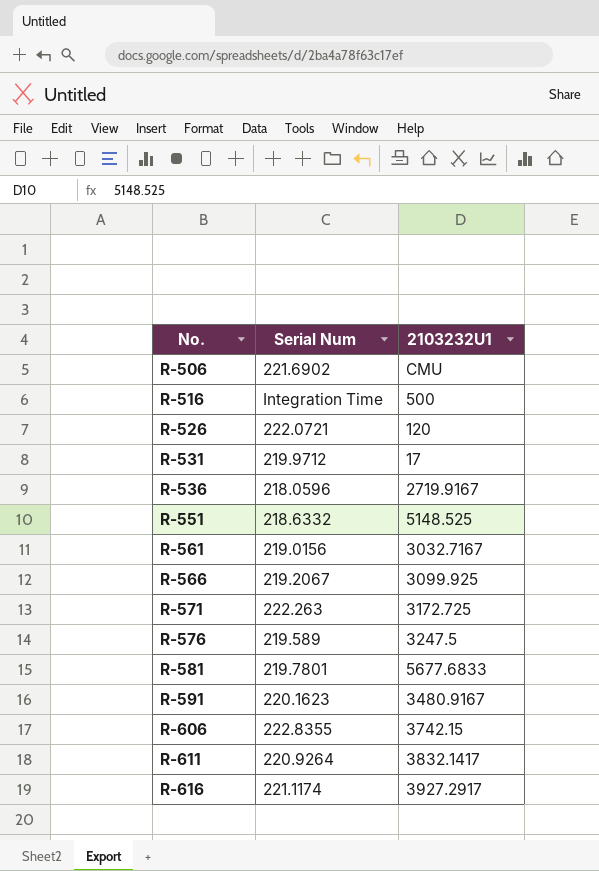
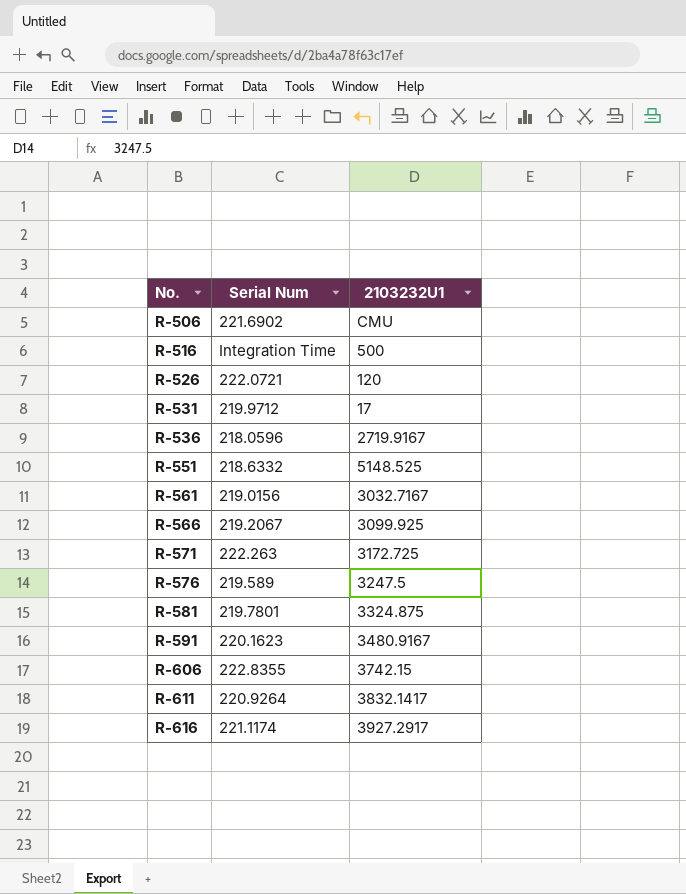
R-581 | 2103232U1: 5677.6833 -> 3324.875

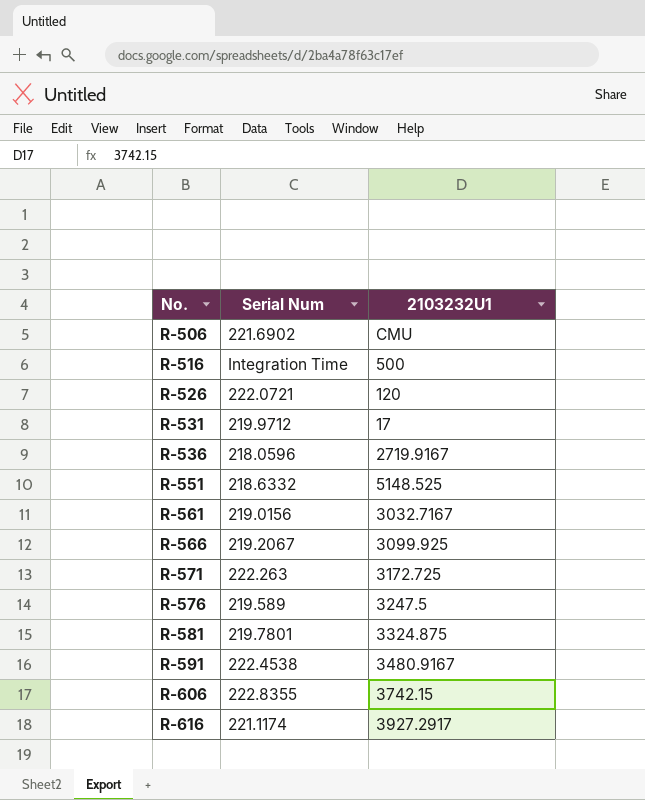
row R-611: 220.9264 | 3832.1417 -> none
R-591 | Serial Num: 220.1623 -> 222.4538

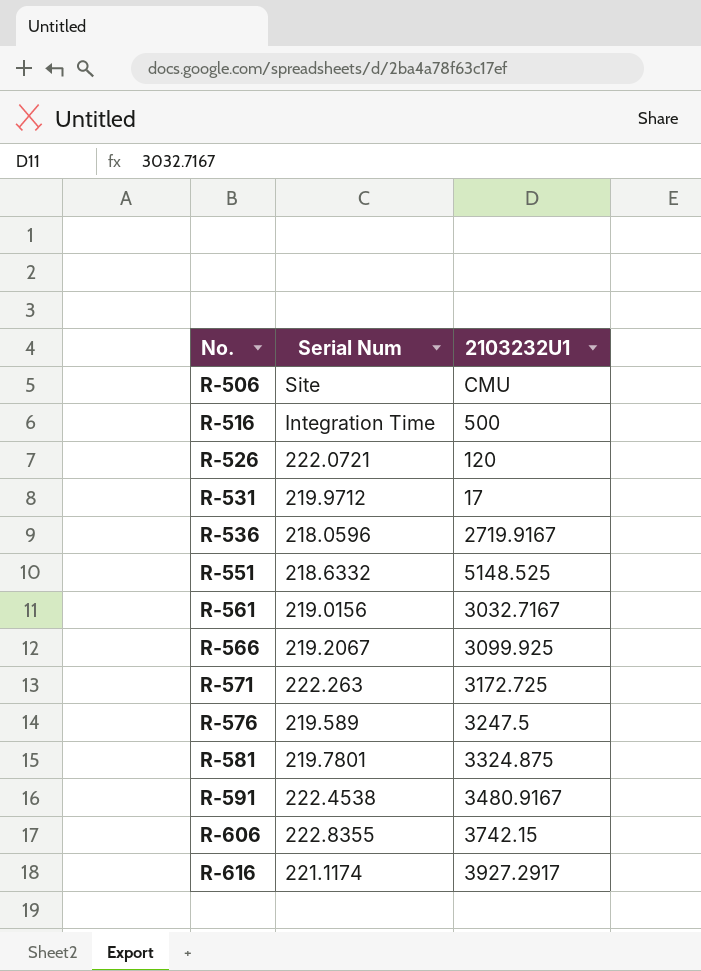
R-506 | Serial Num: 221.6902 -> Site

